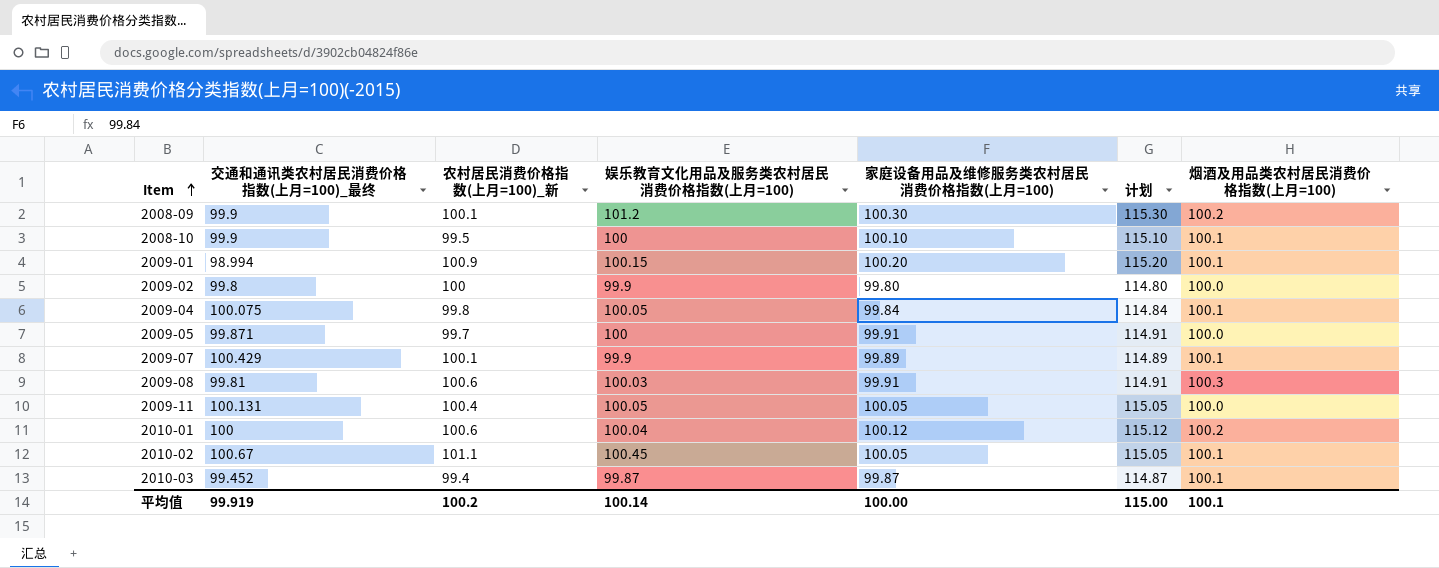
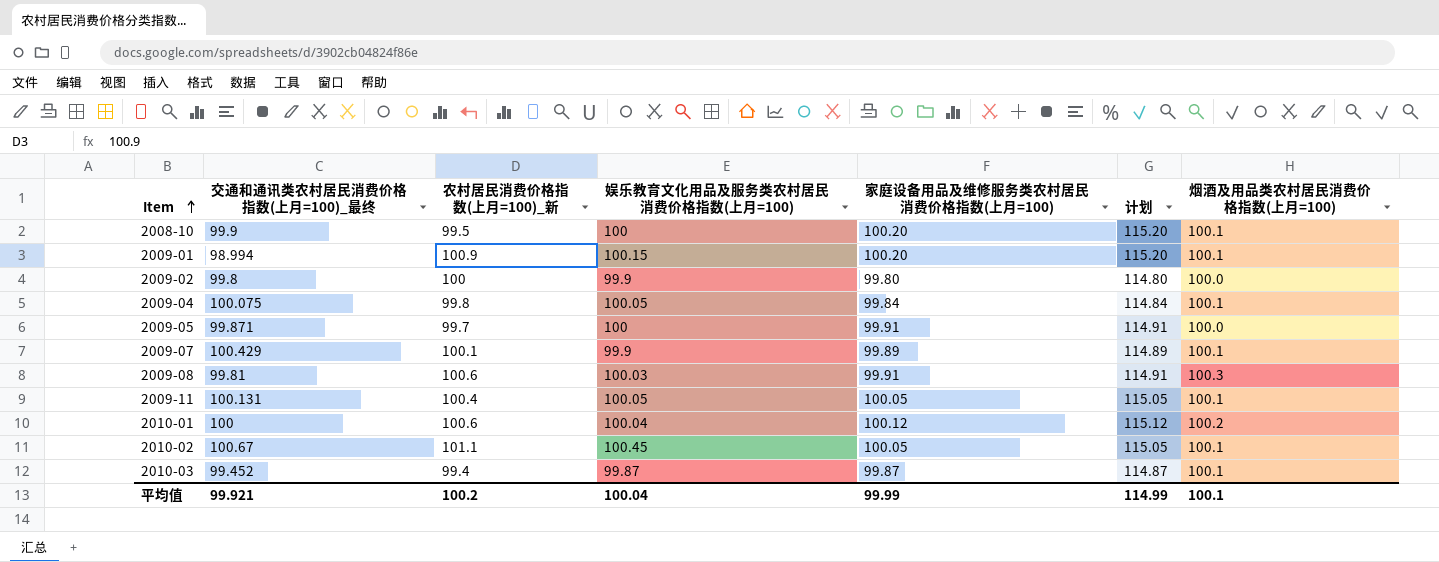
row 2008-09: 99.9 | 100.1 | 101.2 | 100.30 | 115.30 | 100.2 -> none
2008-10 | 家庭设备用品及维修服务类农村居民消费价格指数(上月=100): 100.10 -> 100.20
2008-10 | 计划: 115.10 -> 115.20
2009-11 | 烟酒及用品类农村居民消费价格指数(上月=100): 100.0 -> 100.1
平均值 | 交通和通讯类农村居民消费价格指数(上月=100)_最终: 99.919 -> 99.921
平均值 | 娱乐教育文化用品及服务类农村居民消费价格指数(上月=100): 100.14 -> 100.04
平均值 | 家庭设备用品及维修服务类农村居民消费价格指数(上月=100): 100.00 -> 99.99
平均值 | 计划: 115.00 -> 114.99

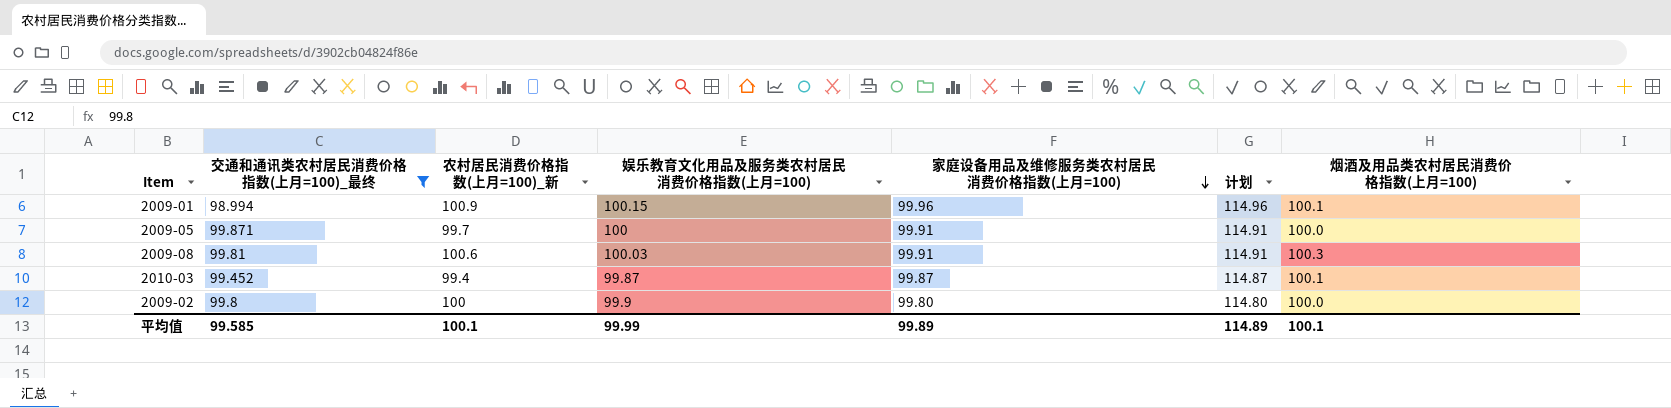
filter: none -> 交通和通讯类农村居民消费价格指数(上月=100)_最终 <= 99.871
row order: Item ascending -> 家庭设备用品及维修服务类农村居民消费价格指数(上月=100) descending
2009-01 | 家庭设备用品及维修服务类农村居民消费价格指数(上月=100): 100.20 -> 99.96
2009-01 | 计划: 115.20 -> 114.96
平均值 | 交通和通讯类农村居民消费价格指数(上月=100)_最终: 99.921 -> 99.585
平均值 | 农村居民消费价格指数(上月=100)_新: 100.2 -> 100.1
平均值 | 娱乐教育文化用品及服务类农村居民消费价格指数(上月=100): 100.04 -> 99.99
平均值 | 家庭设备用品及维修服务类农村居民消费价格指数(上月=100): 99.99 -> 99.89
平均值 | 计划: 114.99 -> 114.89

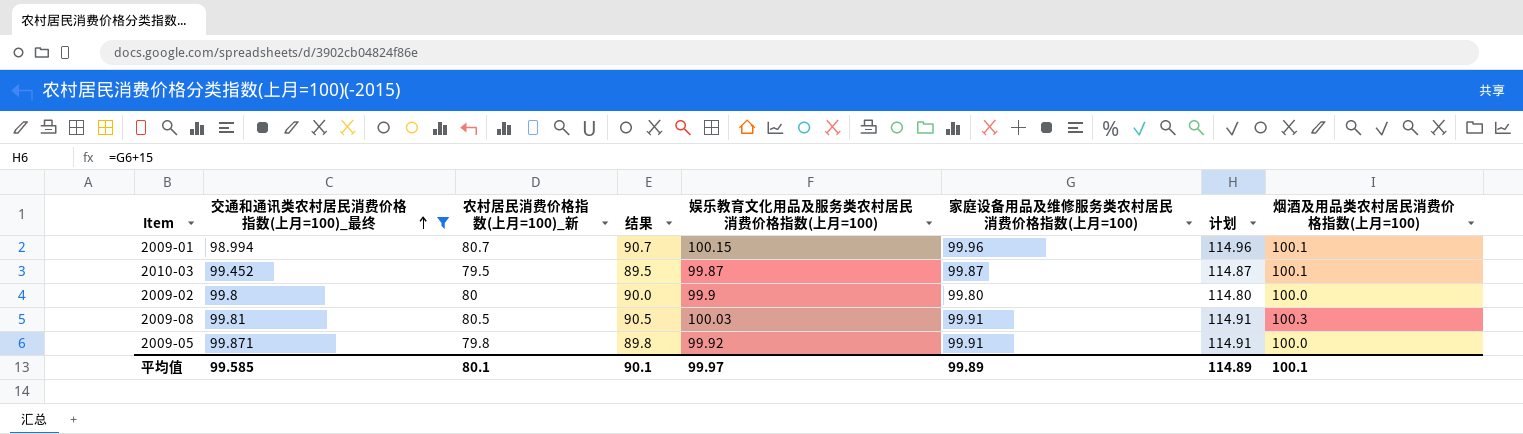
row order: 家庭设备用品及维修服务类农村居民消费价格指数(上月=100) descending -> 交通和通讯类农村居民消费价格指数(上月=100)_最终 ascending
column 结果 | formula: none -> [农村居民消费价格指数(上月=100)_新] + 10
2009-01 | 农村居民消费价格指数(上月=100)_新: 100.9 -> 80.7
2010-03 | 农村居民消费价格指数(上月=100)_新: 99.4 -> 79.5
2009-02 | 农村居民消费价格指数(上月=100)_新: 100 -> 80
2009-08 | 农村居民消费价格指数(上月=100)_新: 100.6 -> 80.5
2009-05 | 农村居民消费价格指数(上月=100)_新: 99.7 -> 79.8
2009-05 | 娱乐教育文化用品及服务类农村居民消费价格指数(上月=100): 100 -> 99.92
平均值 | 农村居民消费价格指数(上月=100)_新: 100.1 -> 80.1
平均值 | 娱乐教育文化用品及服务类农村居民消费价格指数(上月=100): 99.99 -> 99.97

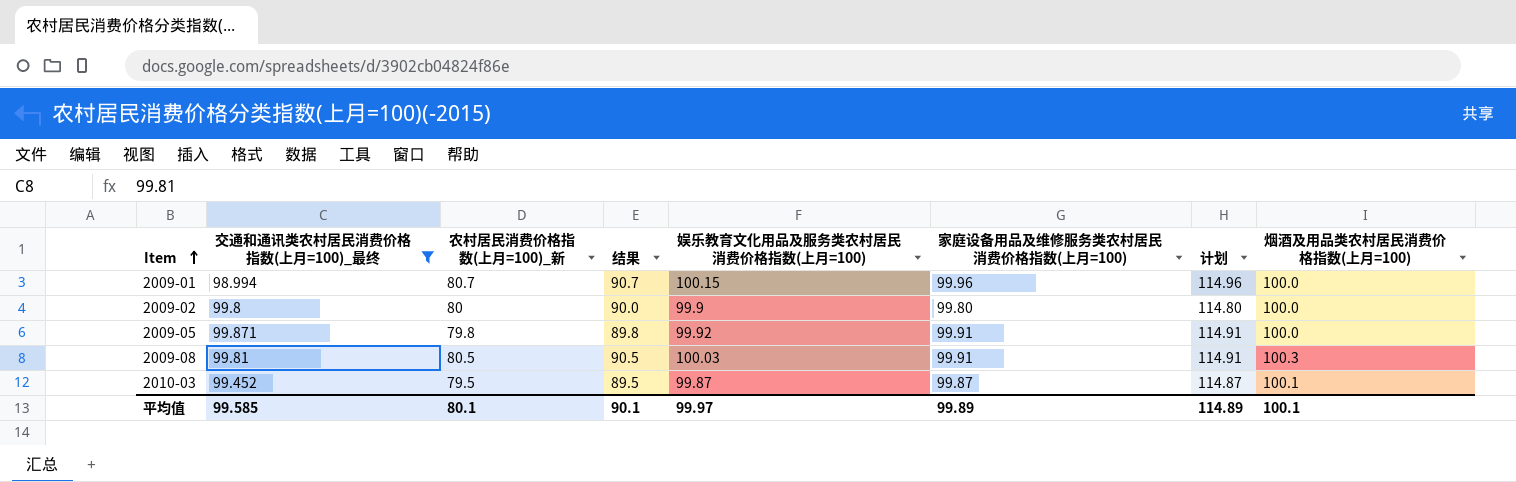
row order: 交通和通讯类农村居民消费价格指数(上月=100)_最终 ascending -> Item ascending
2009-01 | 烟酒及用品类农村居民消费价格指数(上月=100): 100.1 -> 100.0

